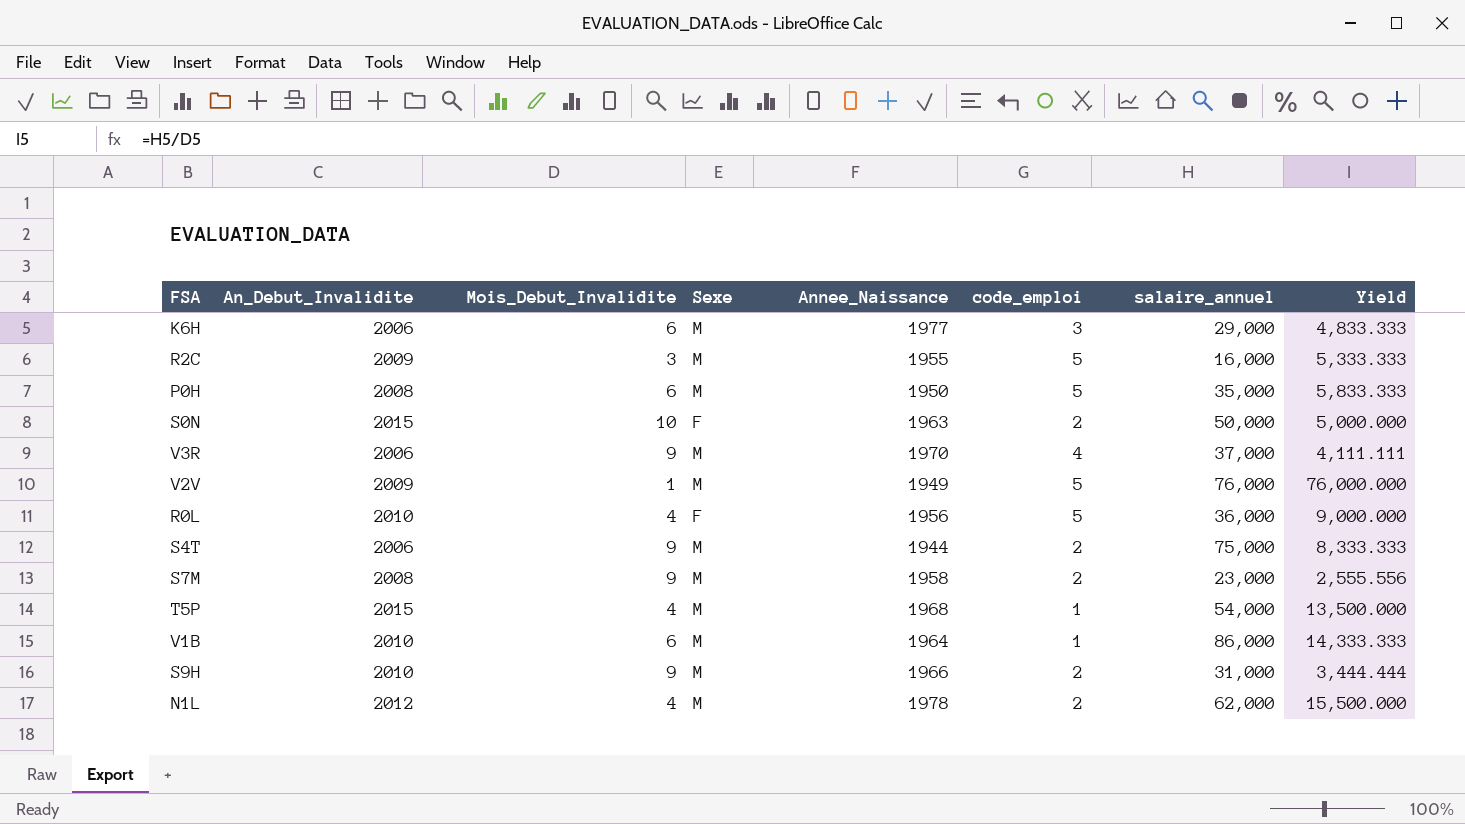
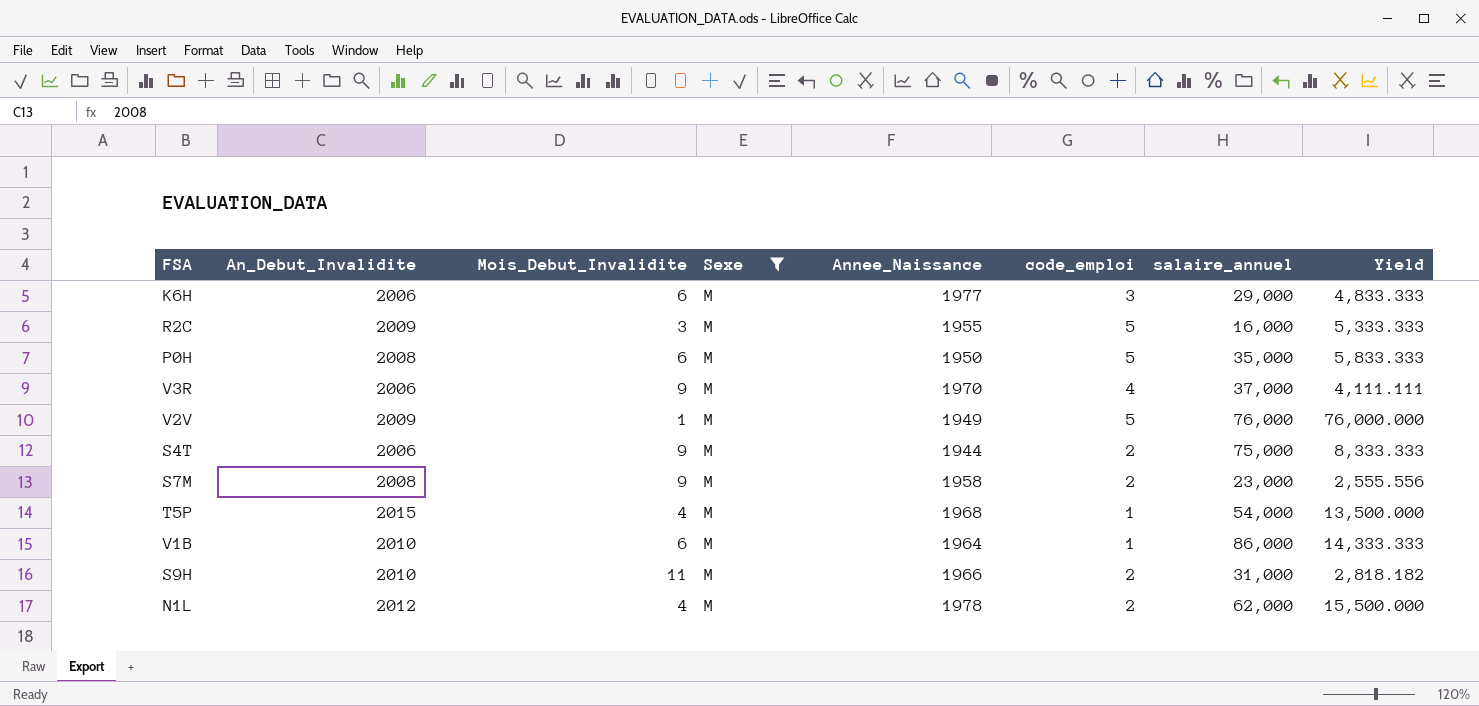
filter: none -> Sexe = M
S9H | Mois_Debut_Invalidite: 9 -> 11
S9H | Yield: 3,444.444 -> 2,818.182

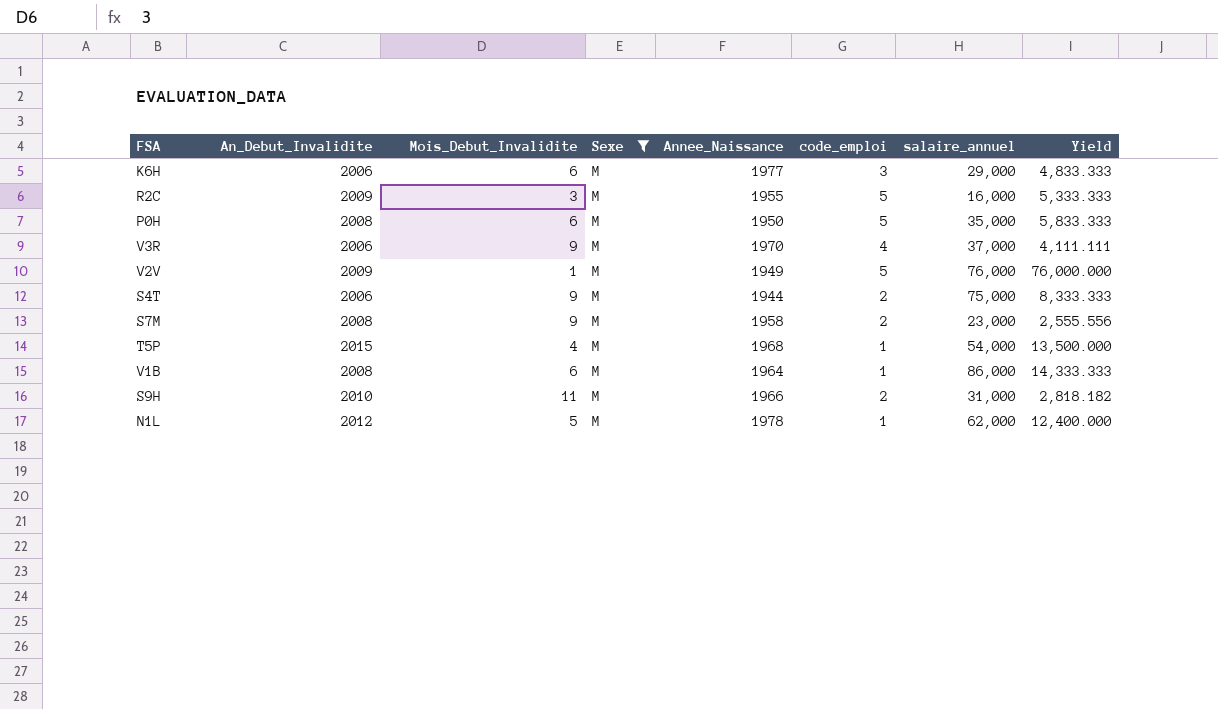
V1B | An_Debut_Invalidite: 2010 -> 2008
N1L | Mois_Debut_Invalidite: 4 -> 5
N1L | code_emploi: 2 -> 1
N1L | Yield: 15,500.000 -> 12,400.000

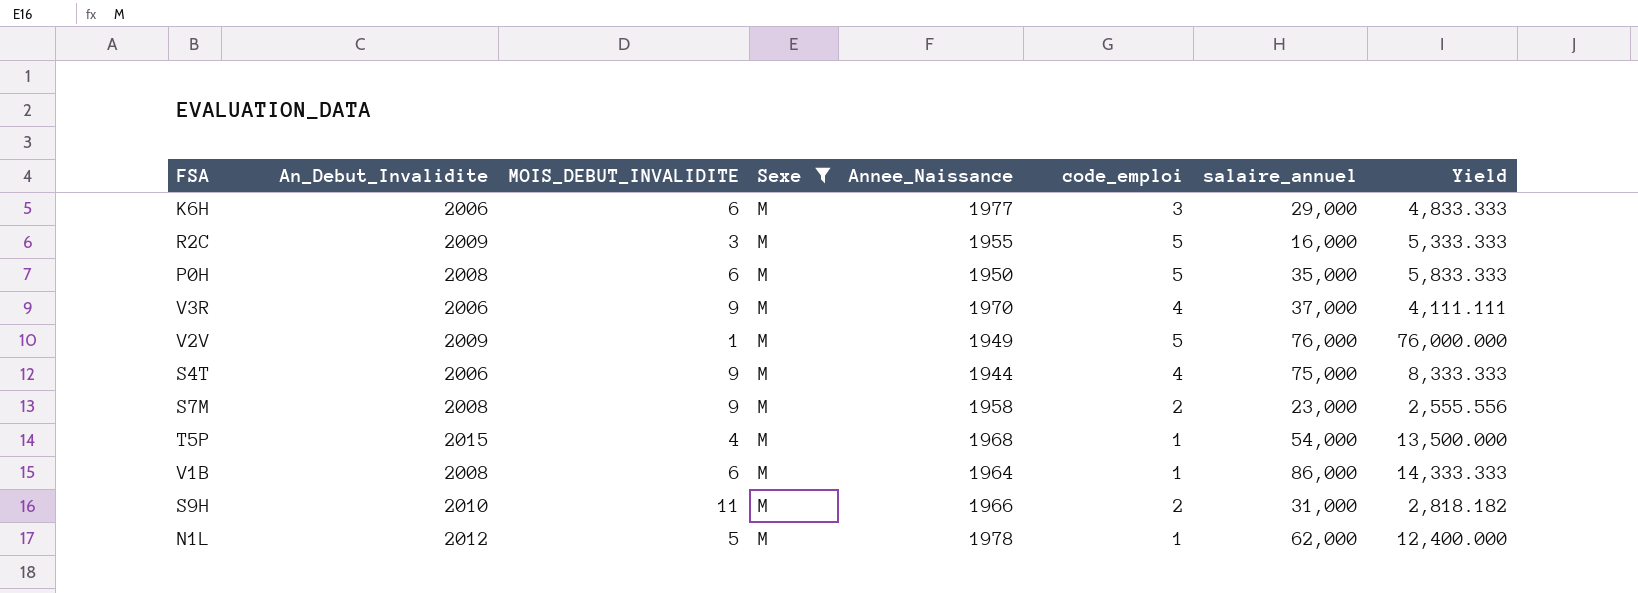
column name: Mois_Debut_Invalidite -> MOIS_DEBUT_INVALIDITE
S4T | code_emploi: 2 -> 4

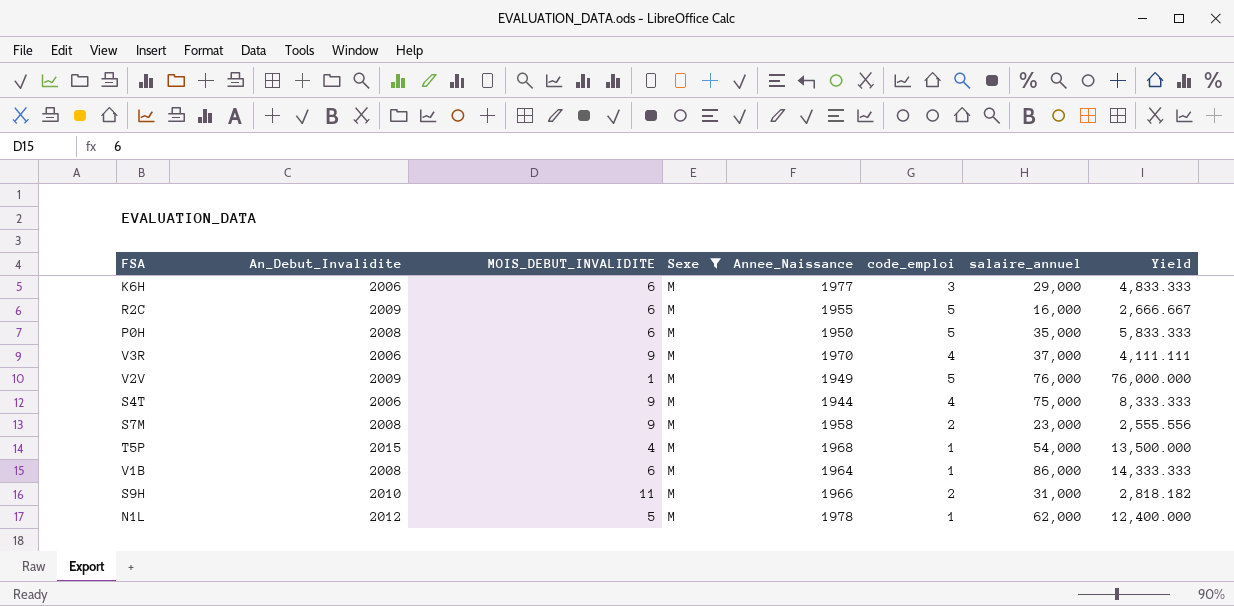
R2C | MOIS_DEBUT_INVALIDITE: 3 -> 6
R2C | Yield: 5,333.333 -> 2,666.667

